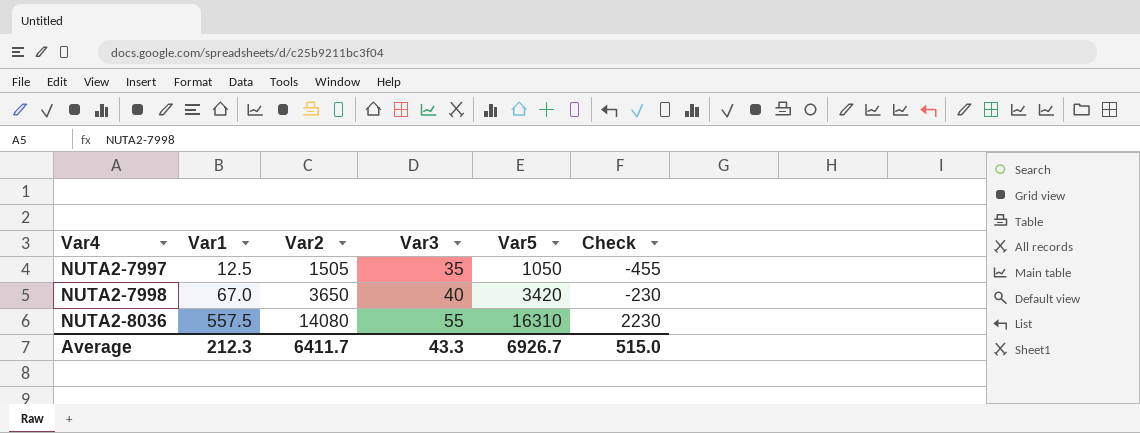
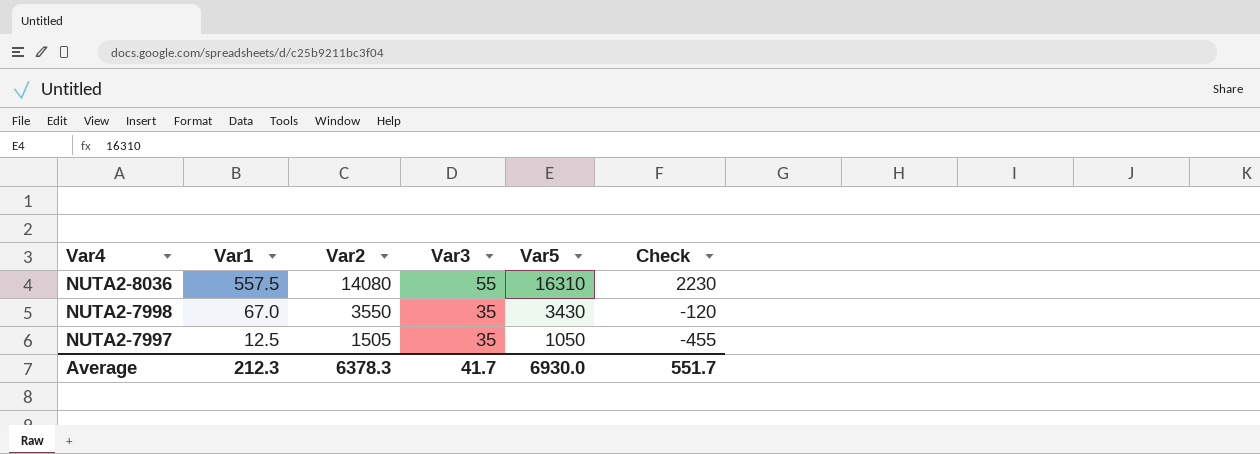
row order: Var4 ascending -> Var4 descending
NUTA2-7998 | Var2: 3650 -> 3550
NUTA2-7998 | Var3: 40 -> 35
NUTA2-7998 | Var5: 3420 -> 3430
NUTA2-7998 | Check: -230 -> -120
Average | Var2: 6411.7 -> 6378.3
Average | Var3: 43.3 -> 41.7
Average | Var5: 6926.7 -> 6930.0
Average | Check: 515.0 -> 551.7

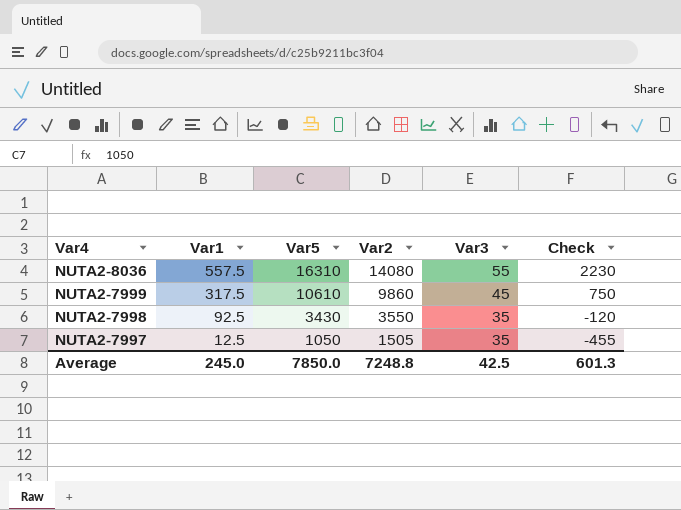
column Var5 | position: 5 -> 3
row NUTA2-7999: none -> 317.5 | 10610 | 9860 | 45 | 750
NUTA2-7998 | Var1: 67.0 -> 92.5
Average | Var1: 212.3 -> 245.0
Average | Var5: 6930.0 -> 7850.0
Average | Var2: 6378.3 -> 7248.8
Average | Var3: 41.7 -> 42.5
Average | Check: 551.7 -> 601.3

